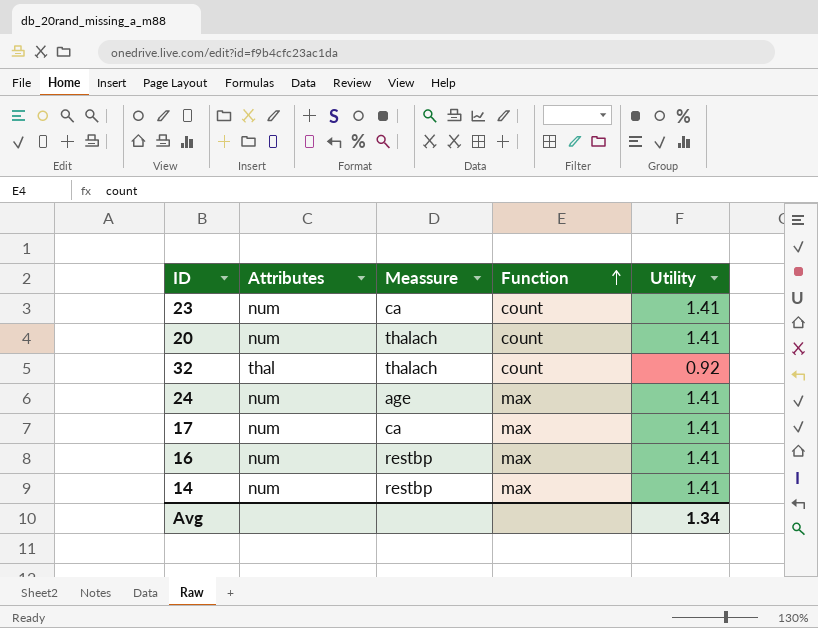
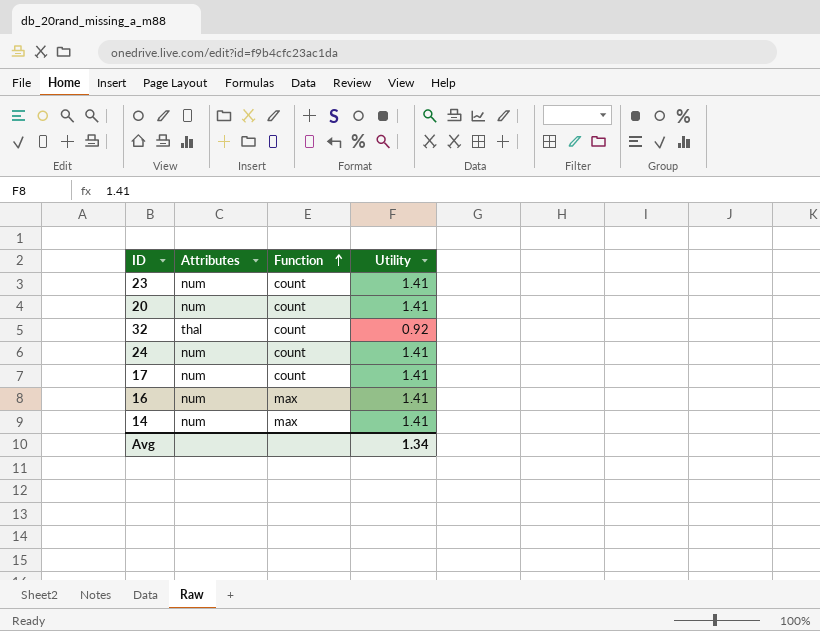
column Meassure | position: 3 -> none
24 | Function: max -> count
17 | Function: max -> count

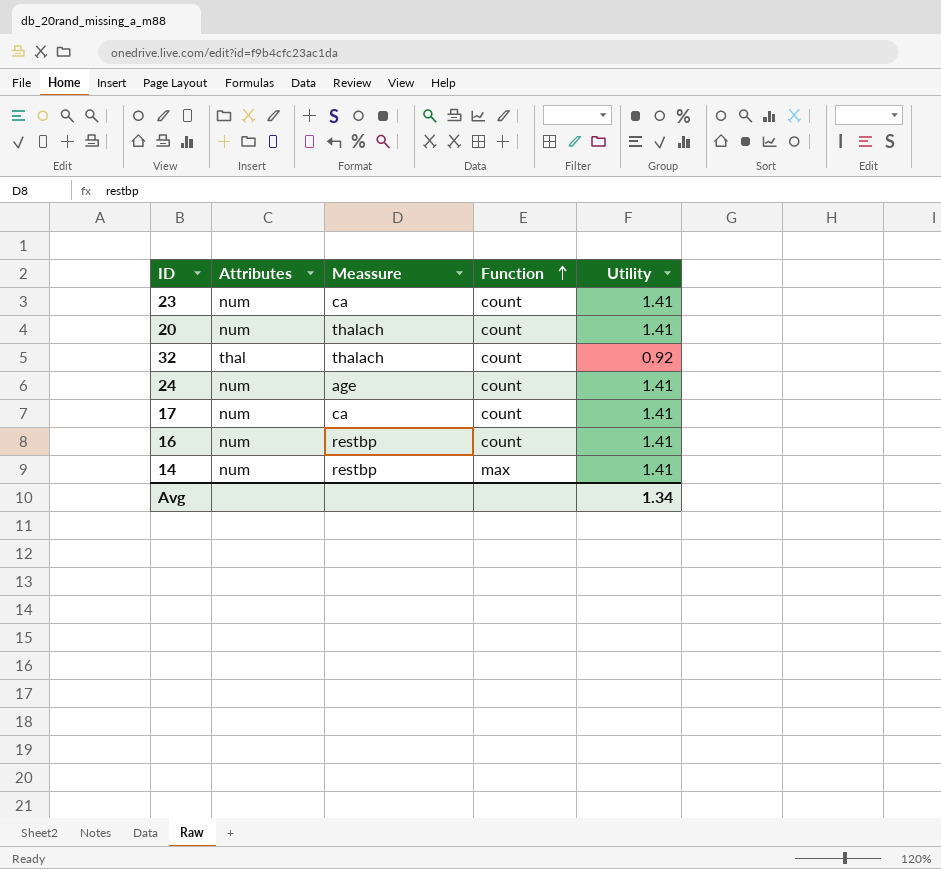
column Meassure | position: none -> 3
16 | Function: max -> count

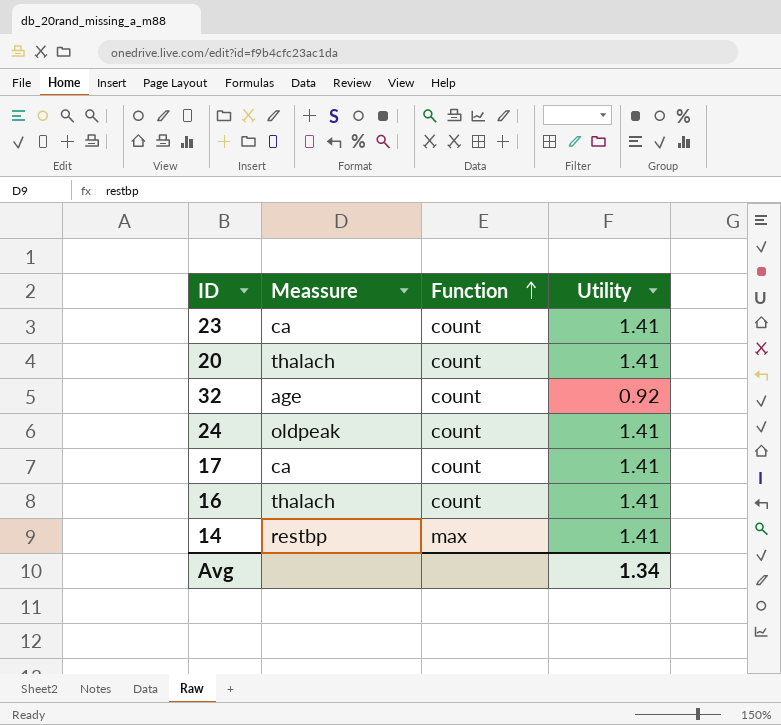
column Attributes | position: 2 -> none
32 | Meassure: thalach -> age
24 | Meassure: age -> oldpeak
16 | Meassure: restbp -> thalach

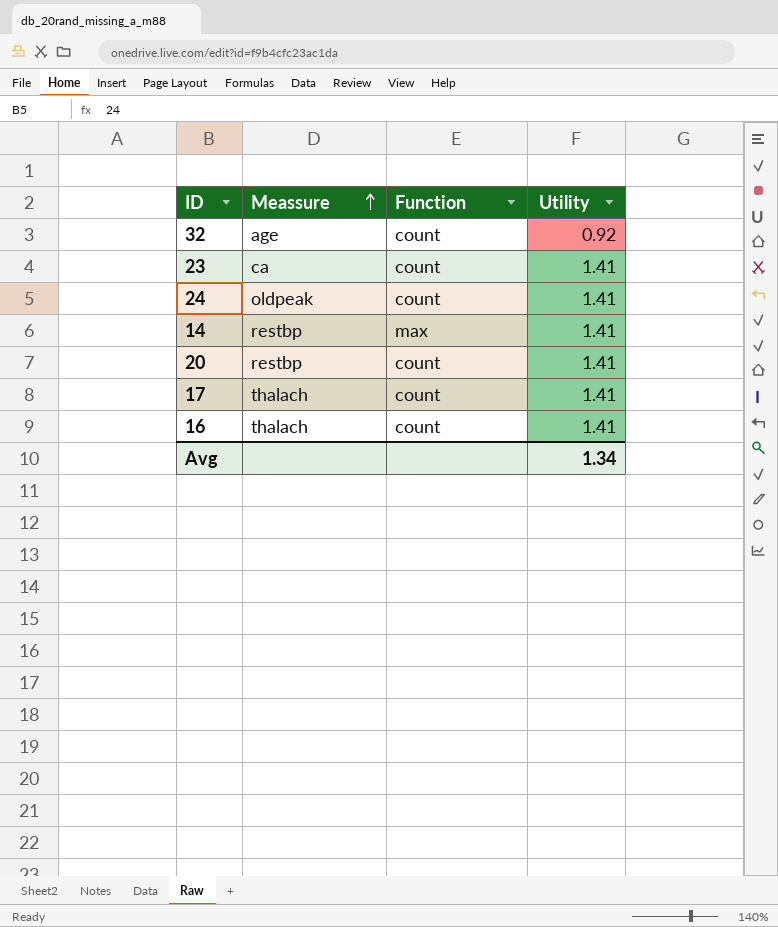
row order: Function ascending -> Meassure ascending
20 | Meassure: thalach -> restbp
17 | Meassure: ca -> thalach

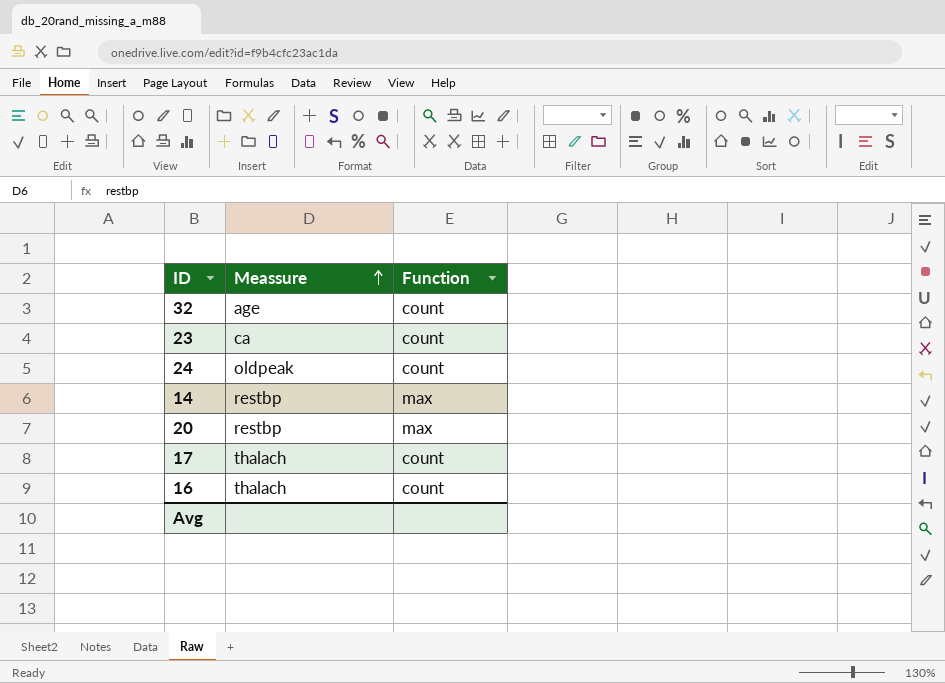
column Utility | position: 4 -> none
20 | Function: count -> max

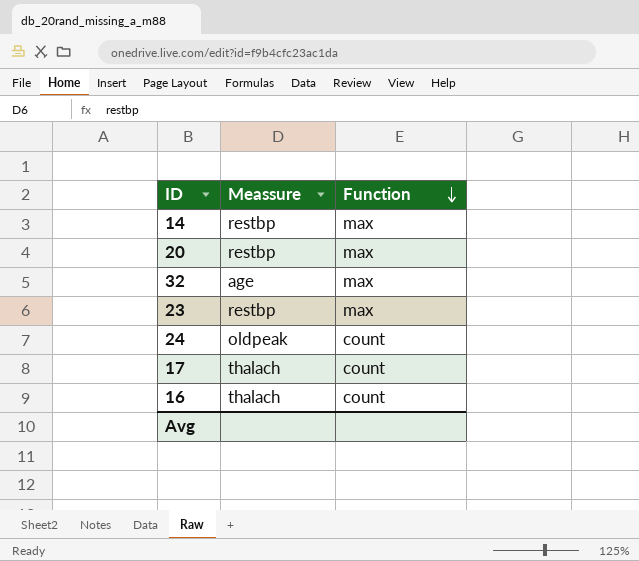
row order: Meassure ascending -> Function descending
32 | Function: count -> max
23 | Meassure: ca -> restbp
23 | Function: count -> max

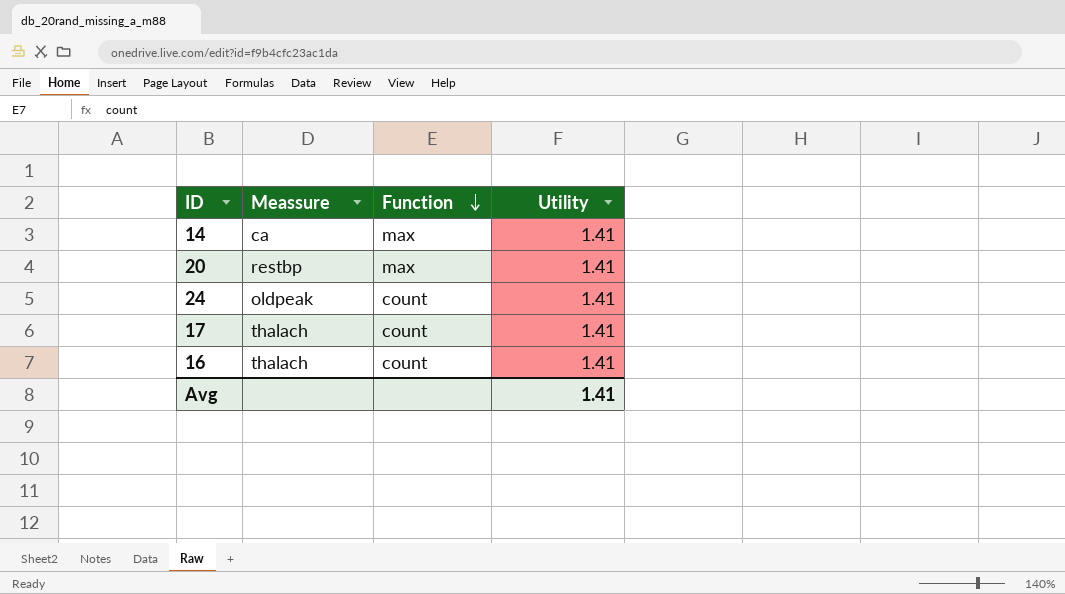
column Utility | position: none -> 4
row 32: age | max -> none
row 23: restbp | max -> none
14 | Meassure: restbp -> ca

